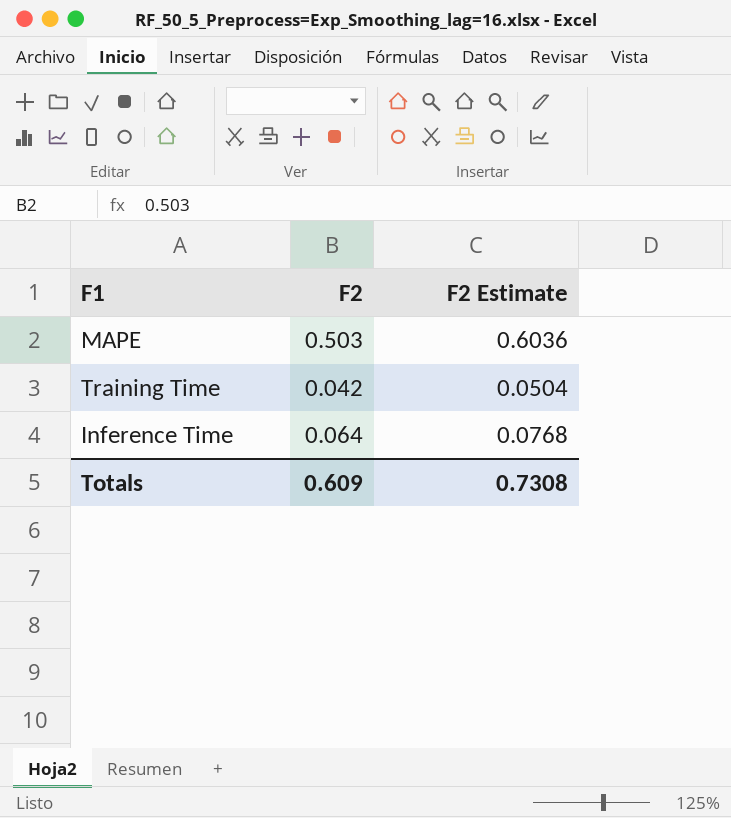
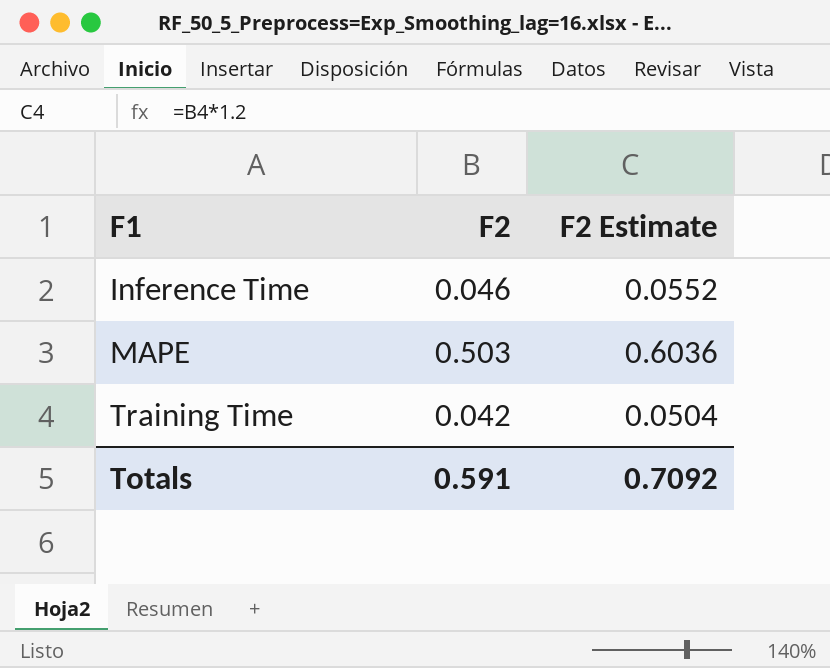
row order: none -> F1 ascending
Inference Time | F2: 0.064 -> 0.046
Inference Time | F2 Estimate: 0.0768 -> 0.0552
Totals | F2: 0.609 -> 0.591
Totals | F2 Estimate: 0.7308 -> 0.7092

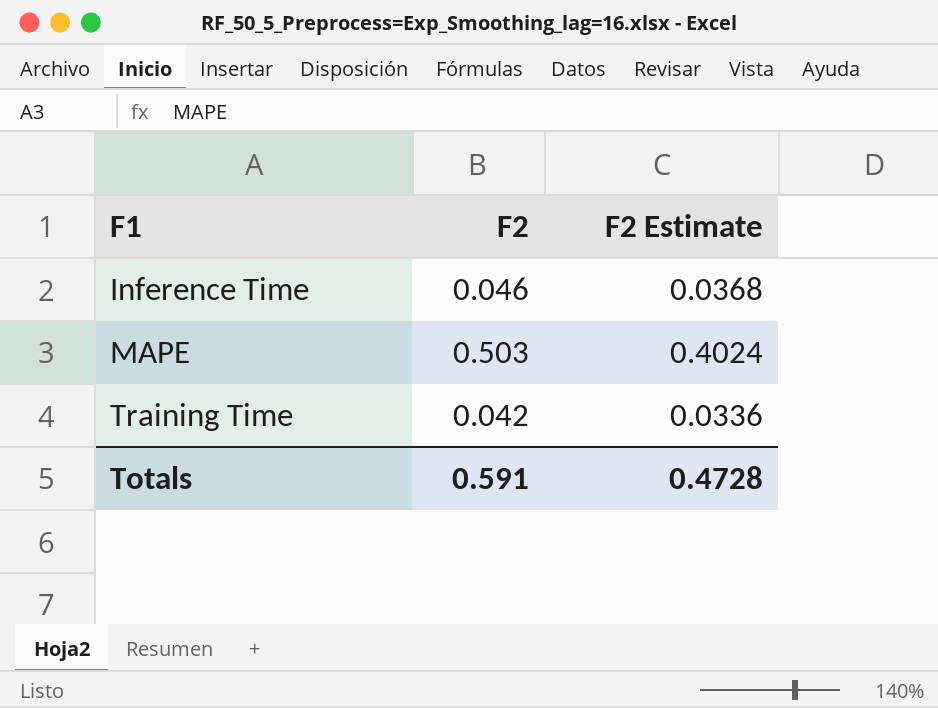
column F2 Estimate | formula: [F2] * 1.2 -> [F2] * 0.8
Totals | F2 Estimate: 0.7092 -> 0.4728

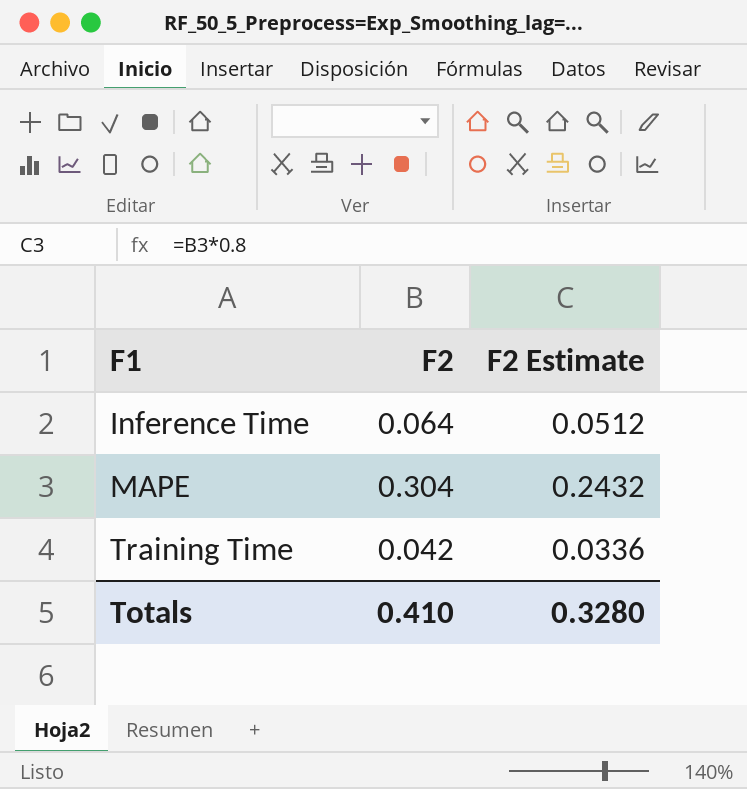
Inference Time | F2: 0.046 -> 0.064
Inference Time | F2 Estimate: 0.0368 -> 0.0512
MAPE | F2: 0.503 -> 0.304
MAPE | F2 Estimate: 0.4024 -> 0.2432
Totals | F2: 0.591 -> 0.410
Totals | F2 Estimate: 0.4728 -> 0.3280

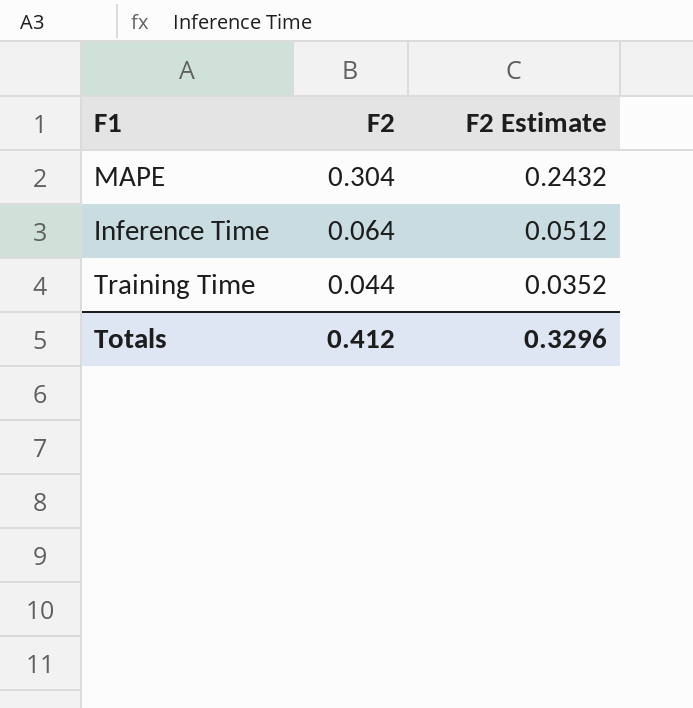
row order: F1 ascending -> F2 descending
Training Time | F2: 0.042 -> 0.044
Training Time | F2 Estimate: 0.0336 -> 0.0352
Totals | F2: 0.410 -> 0.412
Totals | F2 Estimate: 0.3280 -> 0.3296

